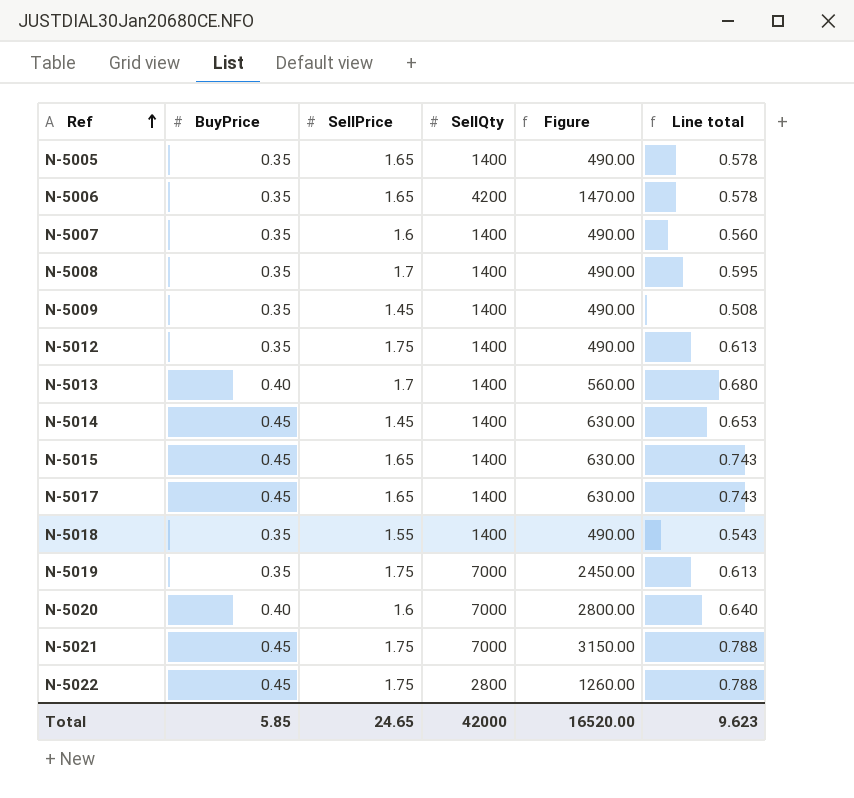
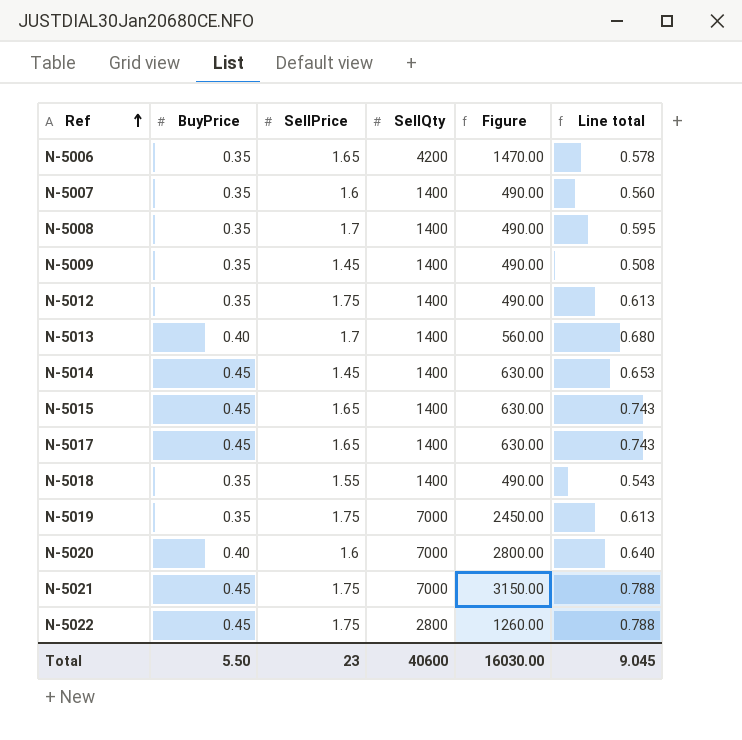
row N-5005: 0.35 | 1.65 | 1400 | 490.00 | 0.578 -> none
Total | BuyPrice: 5.85 -> 5.50
Total | SellPrice: 24.65 -> 23
Total | SellQty: 42000 -> 40600
Total | Figure: 16520.00 -> 16030.00
Total | Line total: 9.623 -> 9.045

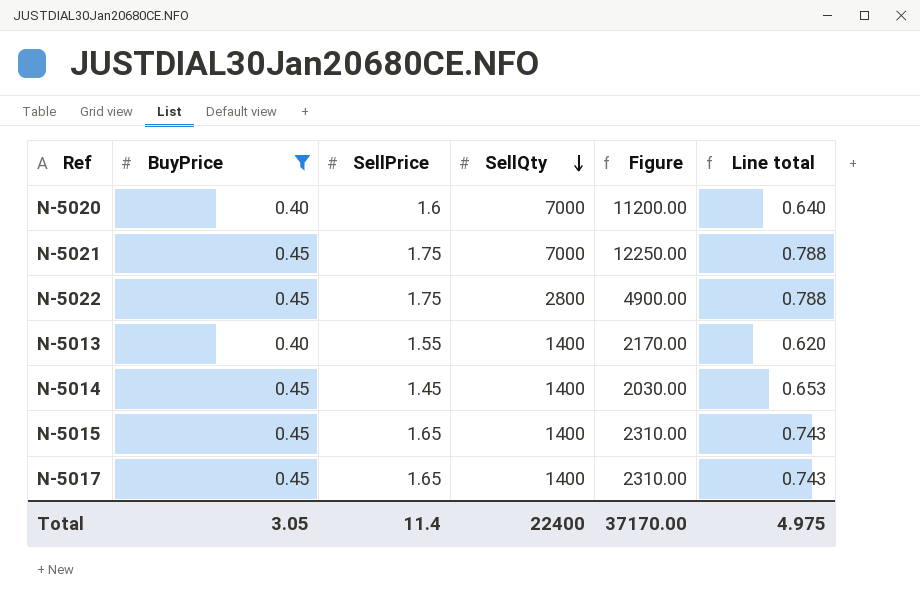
filter: none -> BuyPrice != 0.35
row order: Ref ascending -> SellQty descending
column Figure | formula: [BuyPrice] * [SellQty] -> [SellPrice] * [SellQty]
N-5013 | SellPrice: 1.7 -> 1.55
N-5013 | Line total: 0.680 -> 0.620
Total | BuyPrice: 5.50 -> 3.05
Total | SellPrice: 23 -> 11.4
Total | SellQty: 40600 -> 22400
Total | Figure: 16030.00 -> 37170.00
Total | Line total: 9.045 -> 4.975

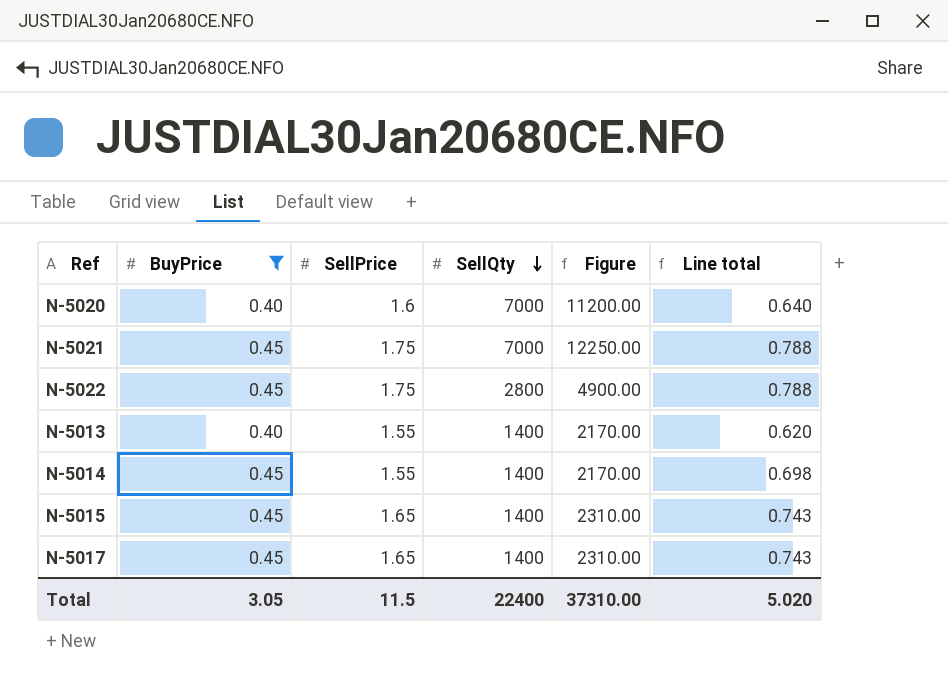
N-5014 | SellPrice: 1.45 -> 1.55
N-5014 | Figure: 2030.00 -> 2170.00
N-5014 | Line total: 0.653 -> 0.698
Total | SellPrice: 11.4 -> 11.5
Total | Figure: 37170.00 -> 37310.00
Total | Line total: 4.975 -> 5.020

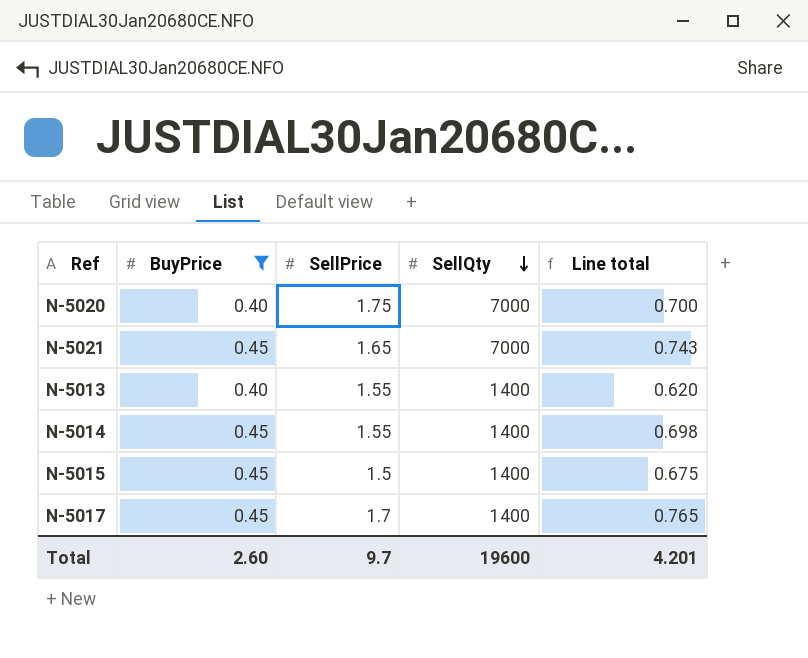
column Figure | formula: [SellPrice] * [SellQty] -> none
row N-5022: 0.45 | 1.75 | 2800 | 4900.00 | 0.788 -> none
N-5020 | SellPrice: 1.6 -> 1.75
N-5020 | Line total: 0.640 -> 0.700
N-5021 | SellPrice: 1.75 -> 1.65
N-5021 | Line total: 0.788 -> 0.743
N-5015 | SellPrice: 1.65 -> 1.5
N-5015 | Line total: 0.743 -> 0.675
N-5017 | SellPrice: 1.65 -> 1.7
N-5017 | Line total: 0.743 -> 0.765
Total | BuyPrice: 3.05 -> 2.60
Total | SellPrice: 11.5 -> 9.7
Total | SellQty: 22400 -> 19600
Total | Line total: 5.020 -> 4.201

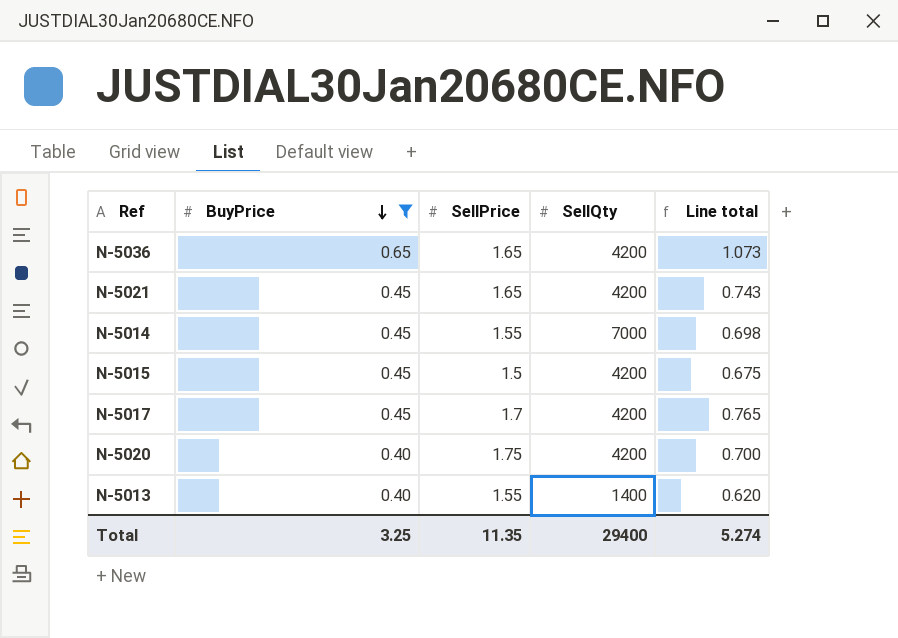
row order: SellQty descending -> BuyPrice descending
row N-5036: none -> 0.65 | 1.65 | 4200 | 1.073
N-5021 | SellQty: 7000 -> 4200
N-5014 | SellQty: 1400 -> 7000
N-5015 | SellQty: 1400 -> 4200
N-5017 | SellQty: 1400 -> 4200
N-5020 | SellQty: 7000 -> 4200
Total | BuyPrice: 2.60 -> 3.25
Total | SellPrice: 9.7 -> 11.35
Total | SellQty: 19600 -> 29400
Total | Line total: 4.201 -> 5.274

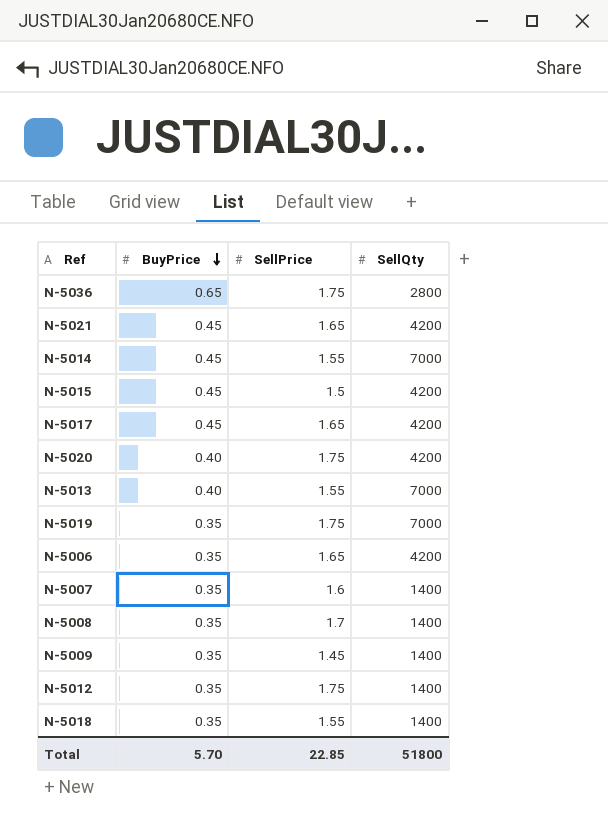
filter: BuyPrice != 0.35 -> none
column Line total | formula: [BuyPrice] * [SellPrice] -> none
N-5036 | SellPrice: 1.65 -> 1.75
N-5036 | SellQty: 4200 -> 2800
N-5017 | SellPrice: 1.7 -> 1.65
N-5013 | SellQty: 1400 -> 7000
Total | BuyPrice: 3.25 -> 5.70
Total | SellPrice: 11.35 -> 22.85
Total | SellQty: 29400 -> 51800

